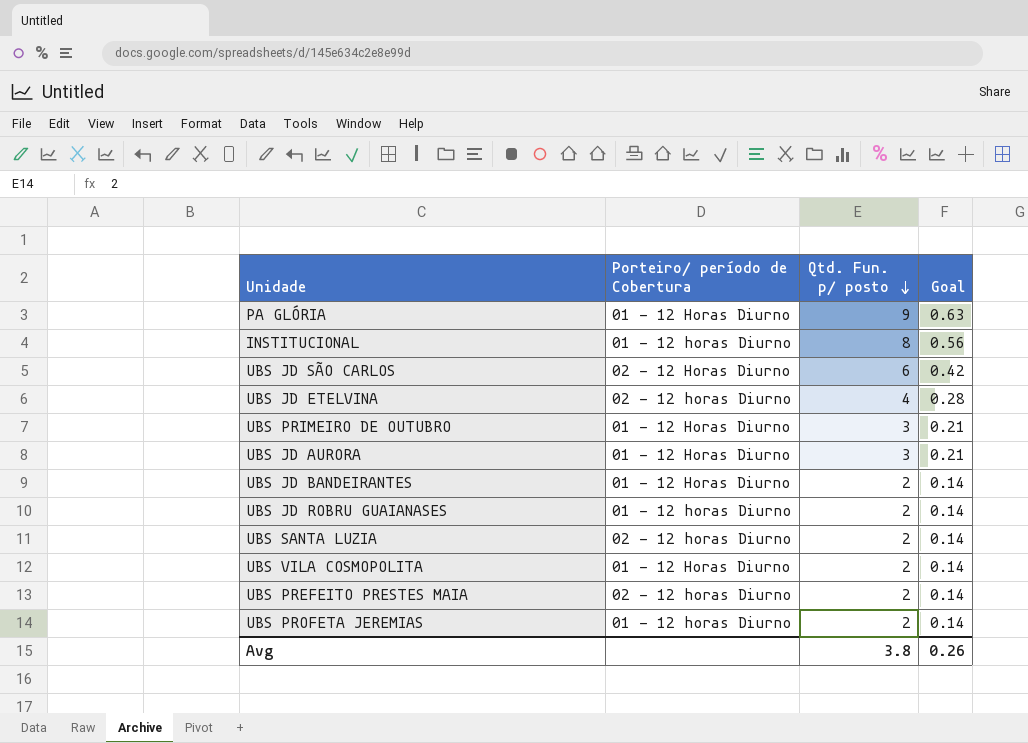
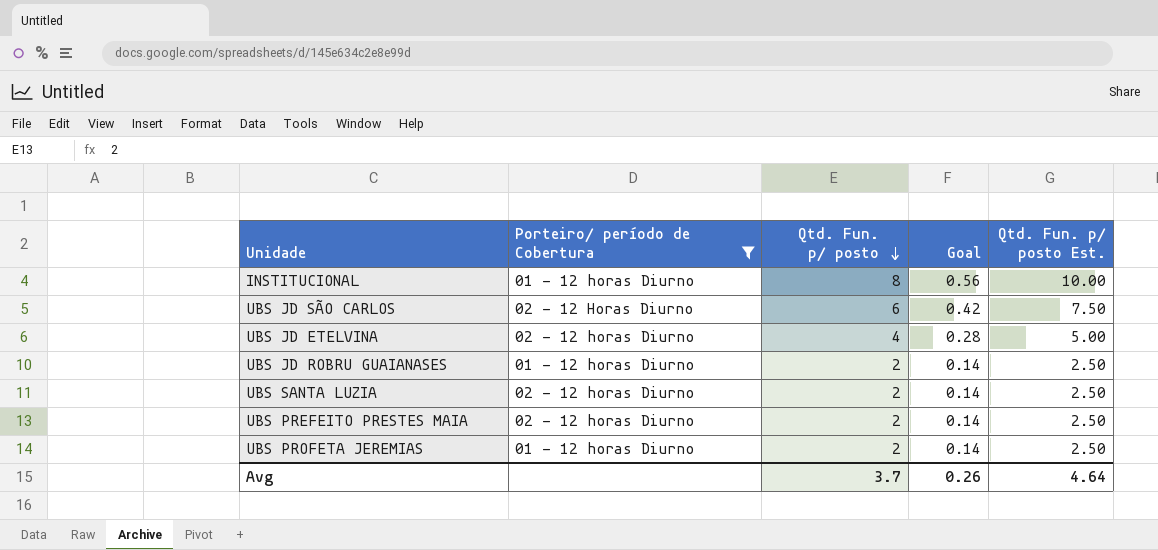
filter: none -> Porteiro/ período de Cobertura != 01 - 12 Horas Diurno
column Qtd. Fun. p/ posto Est. | formula: none -> [Qtd. Fun. p/ posto] * 1.25
Avg | Qtd. Fun. p/ posto: 3.8 -> 3.7

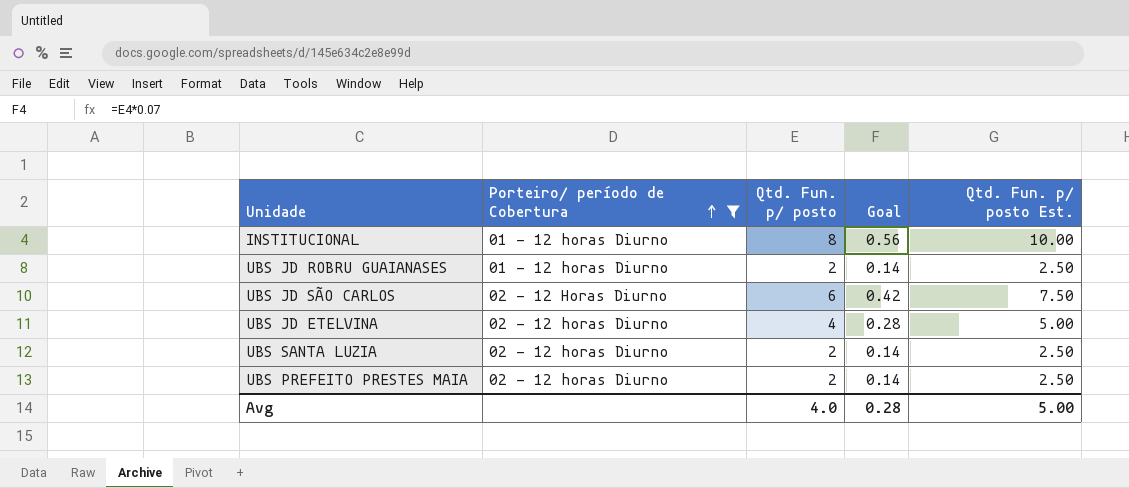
row order: Qtd. Fun. p/ posto descending -> Porteiro/ período de Cobertura ascending
row UBS PROFETA JEREMIAS: 01 - 12 horas Diurno | 2 | 0.14 | 2.50 -> none
Avg | Qtd. Fun. p/ posto: 3.7 -> 4.0
Avg | Goal: 0.26 -> 0.28
Avg | Qtd. Fun. p/ posto Est.: 4.64 -> 5.00

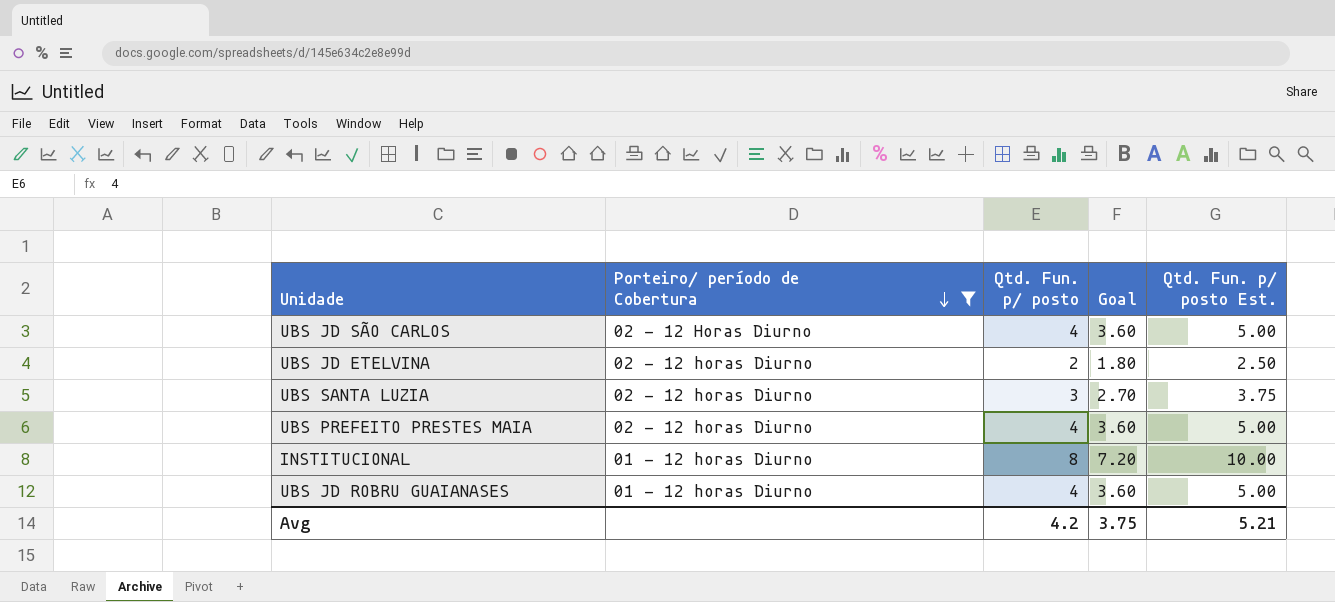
row order: Porteiro/ período de Cobertura ascending -> Porteiro/ período de Cobertura descending
column Goal | formula: [Qtd. Fun. p/ posto] * 0.07 -> [Qtd. Fun. p/ posto] * 0.9
UBS JD SÃO CARLOS | Qtd. Fun. p/ posto: 6 -> 4
UBS JD SÃO CARLOS | Qtd. Fun. p/ posto Est.: 7.50 -> 5.00
UBS JD ETELVINA | Qtd. Fun. p/ posto: 4 -> 2
UBS JD ETELVINA | Qtd. Fun. p/ posto Est.: 5.00 -> 2.50
UBS SANTA LUZIA | Qtd. Fun. p/ posto: 2 -> 3
UBS SANTA LUZIA | Qtd. Fun. p/ posto Est.: 2.50 -> 3.75
UBS PREFEITO PRESTES MAIA | Qtd. Fun. p/ posto: 2 -> 4
UBS PREFEITO PRESTES MAIA | Qtd. Fun. p/ posto Est.: 2.50 -> 5.00
UBS JD ROBRU GUAIANASES | Qtd. Fun. p/ posto: 2 -> 4
UBS JD ROBRU GUAIANASES | Qtd. Fun. p/ posto Est.: 2.50 -> 5.00
Avg | Qtd. Fun. p/ posto: 4.0 -> 4.2
Avg | Goal: 0.28 -> 3.75
Avg | Qtd. Fun. p/ posto Est.: 5.00 -> 5.21

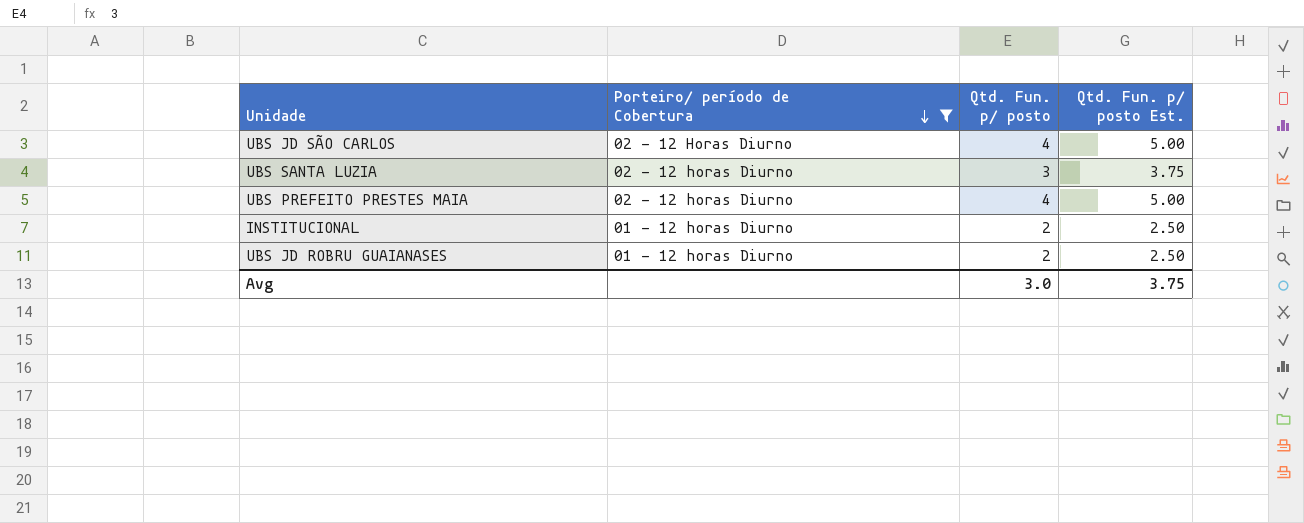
column Goal | formula: [Qtd. Fun. p/ posto] * 0.9 -> none
row UBS JD ETELVINA: 02 - 12 horas Diurno | 2 | 1.80 | 2.50 -> none
INSTITUCIONAL | Qtd. Fun. p/ posto: 8 -> 2
INSTITUCIONAL | Qtd. Fun. p/ posto Est.: 10.00 -> 2.50
UBS JD ROBRU GUAIANASES | Qtd. Fun. p/ posto: 4 -> 2
UBS JD ROBRU GUAIANASES | Qtd. Fun. p/ posto Est.: 5.00 -> 2.50
Avg | Qtd. Fun. p/ posto: 4.2 -> 3.0
Avg | Qtd. Fun. p/ posto Est.: 5.21 -> 3.75

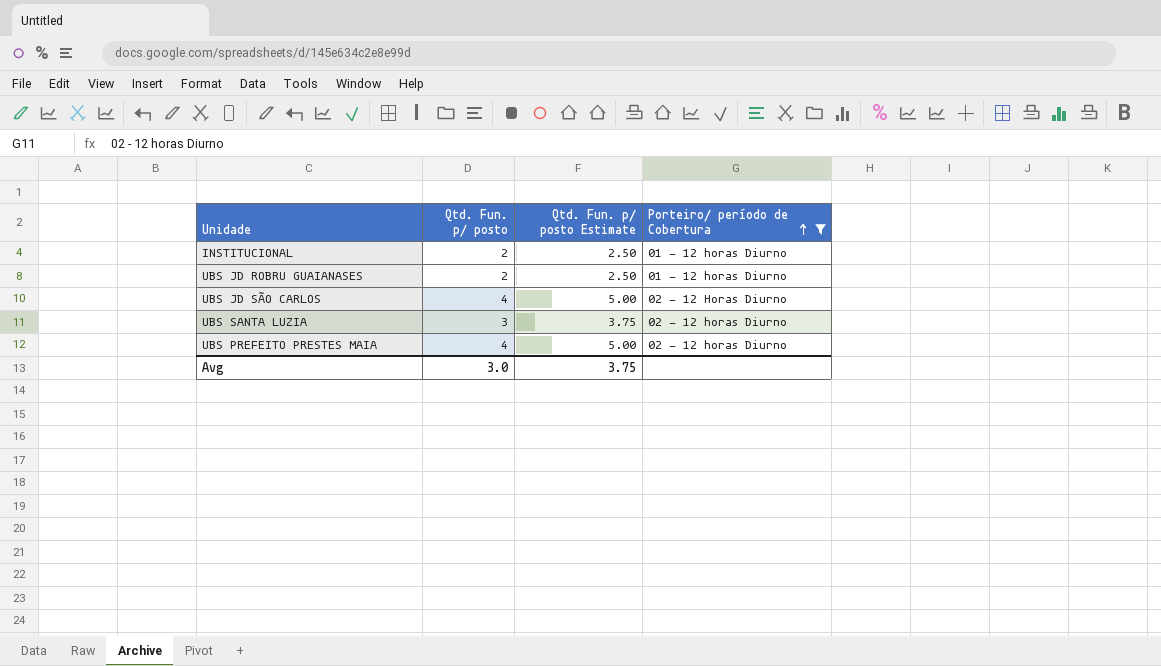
row order: Porteiro/ período de Cobertura descending -> Porteiro/ período de Cobertura ascending
column name: Qtd. Fun. p/ posto Est. -> Qtd. Fun. p/ posto Estimate
column Porteiro/ período de Cobertura | position: 2 -> 4

